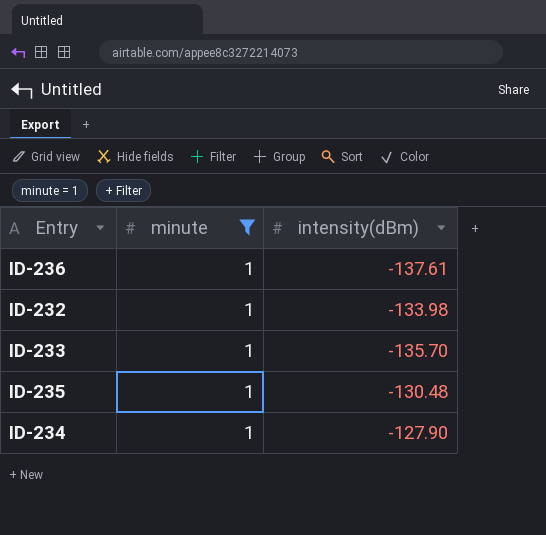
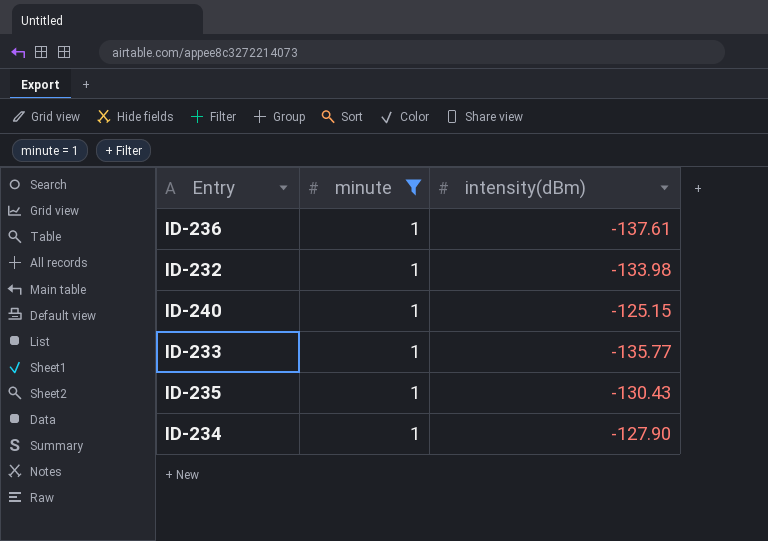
row ID-240: none -> 1 | -125.15
ID-233 | intensity(dBm): -135.70 -> -135.77
ID-235 | intensity(dBm): -130.48 -> -130.43

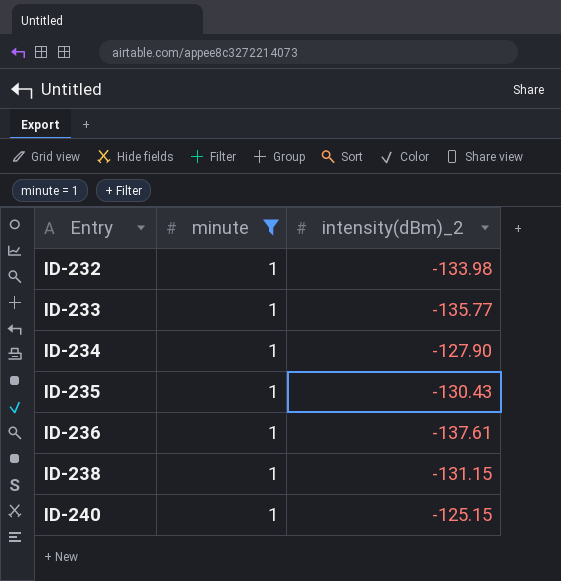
row order: none -> Entry ascending
column name: intensity(dBm) -> intensity(dBm)_2
row ID-238: none -> 1 | -131.15

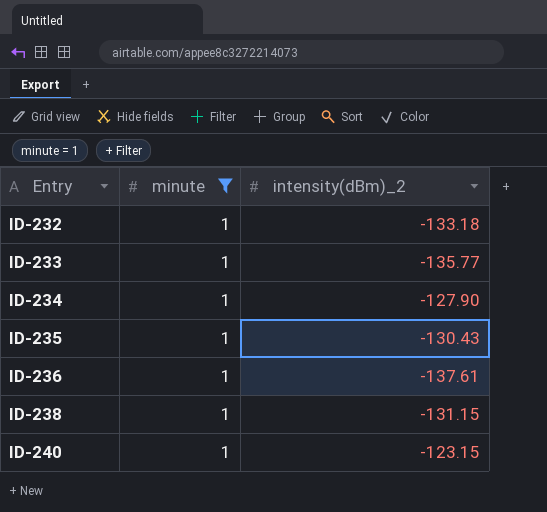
ID-232 | intensity(dBm)_2: -133.98 -> -133.18
ID-240 | intensity(dBm)_2: -125.15 -> -123.15

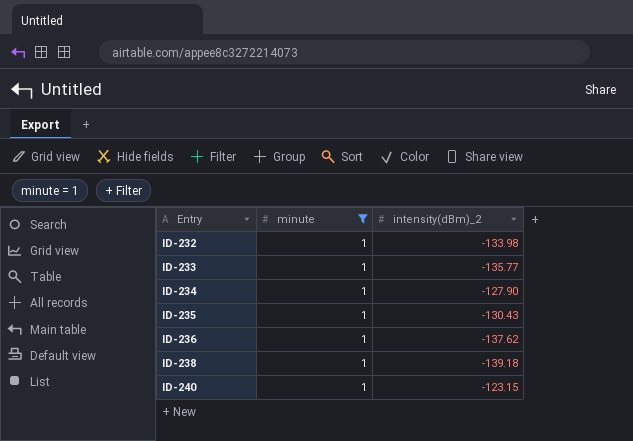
ID-232 | intensity(dBm)_2: -133.18 -> -133.98
ID-236 | intensity(dBm)_2: -137.61 -> -137.62
ID-238 | intensity(dBm)_2: -131.15 -> -139.18

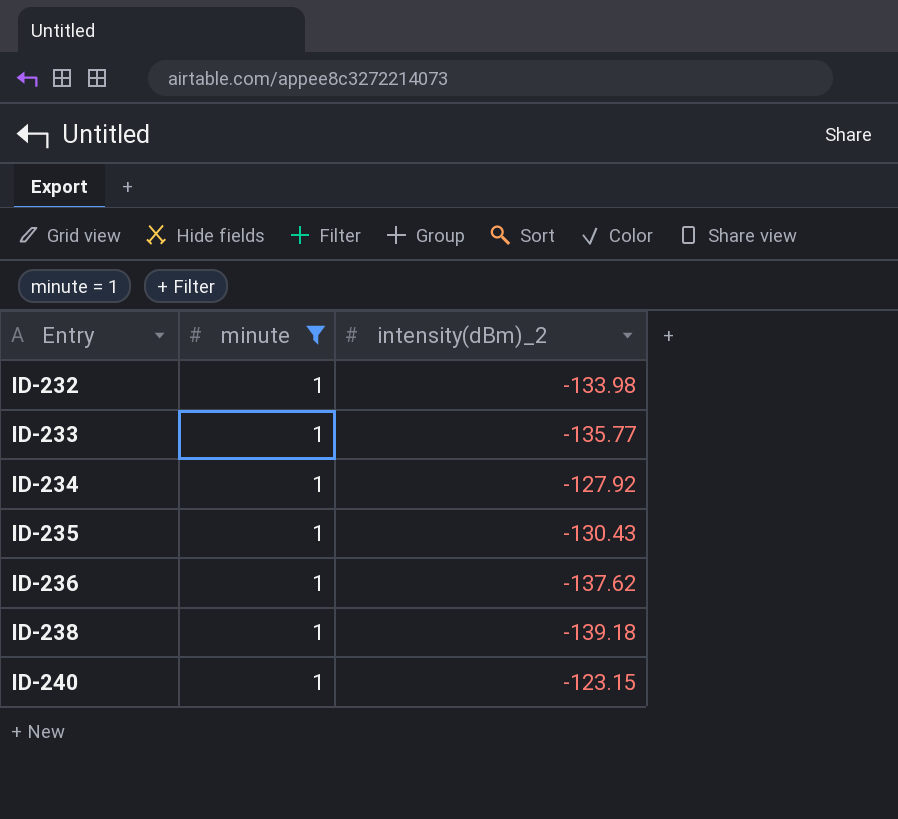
ID-234 | intensity(dBm)_2: -127.90 -> -127.92

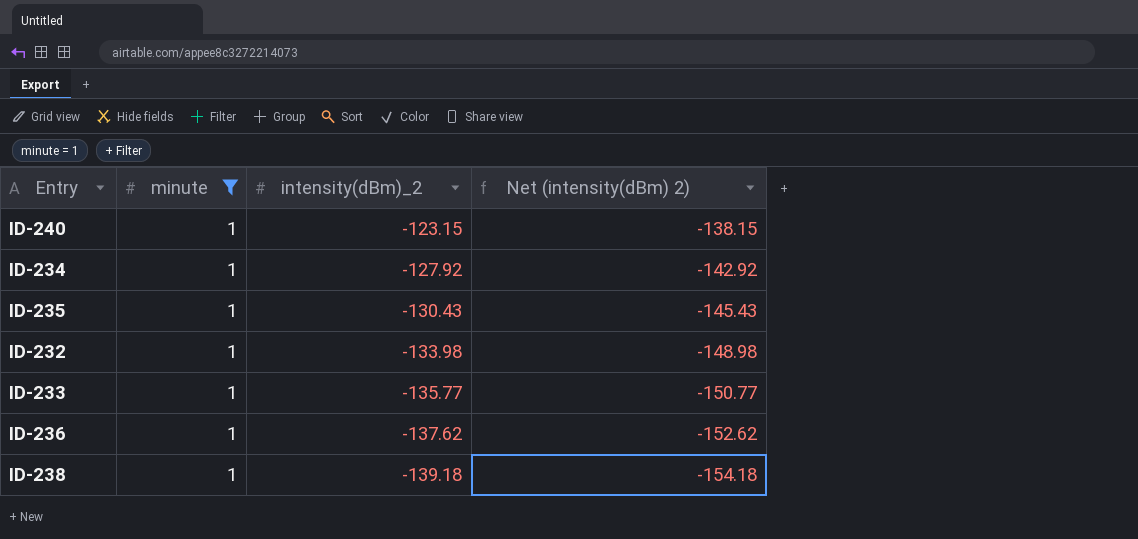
row order: Entry ascending -> intensity(dBm)_2 descending
column Net (intensity(dBm) 2) | formula: none -> [intensity(dBm)_2] - 15

